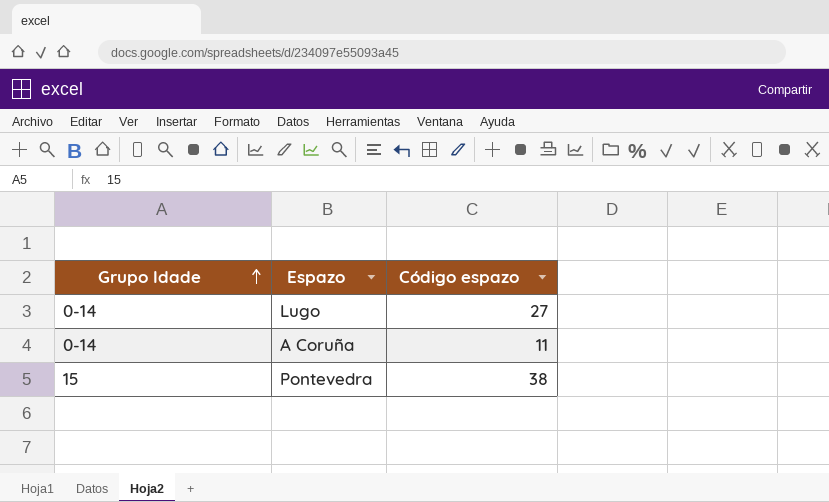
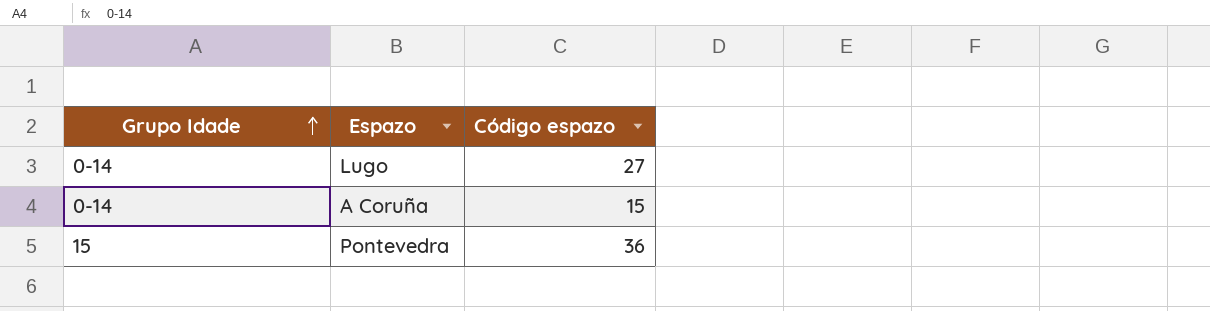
A Coruña | Código espazo: 11 -> 15
Pontevedra | Código espazo: 38 -> 36

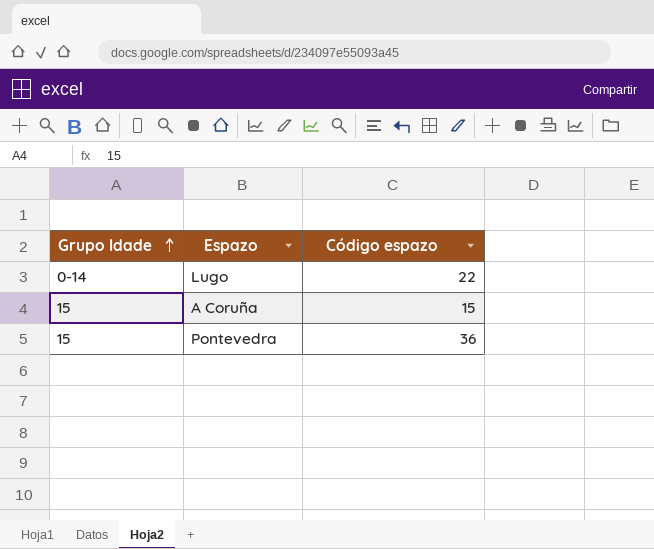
Lugo | Código espazo: 27 -> 22
A Coruña | Grupo Idade: 0-14 -> 15

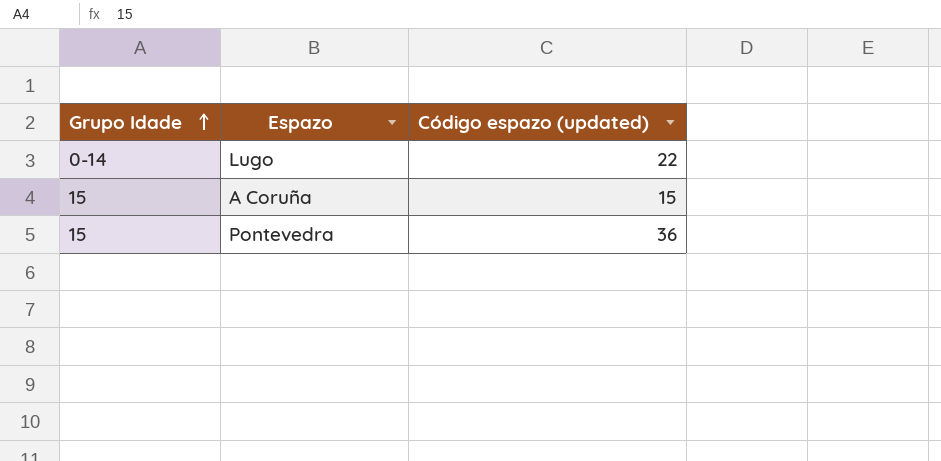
column name: Código espazo -> Código espazo (updated)

